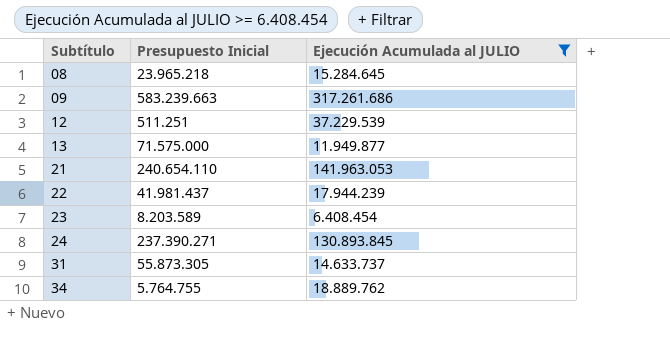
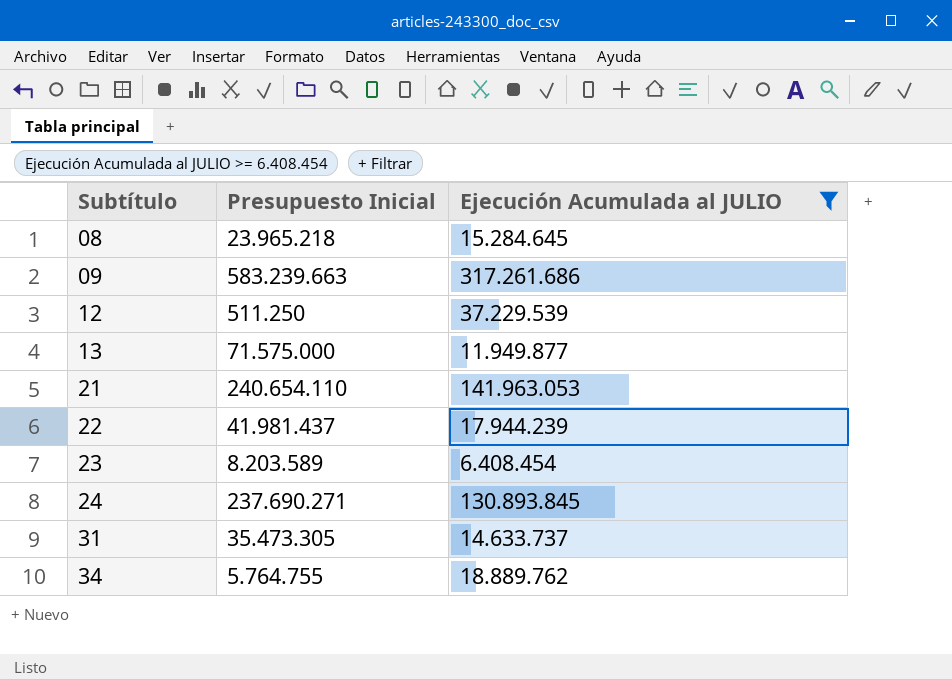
12 | Presupuesto Inicial: 511.251 -> 511.250
24 | Presupuesto Inicial: 237.390.271 -> 237.690.271
31 | Presupuesto Inicial: 55.873.305 -> 35.473.305

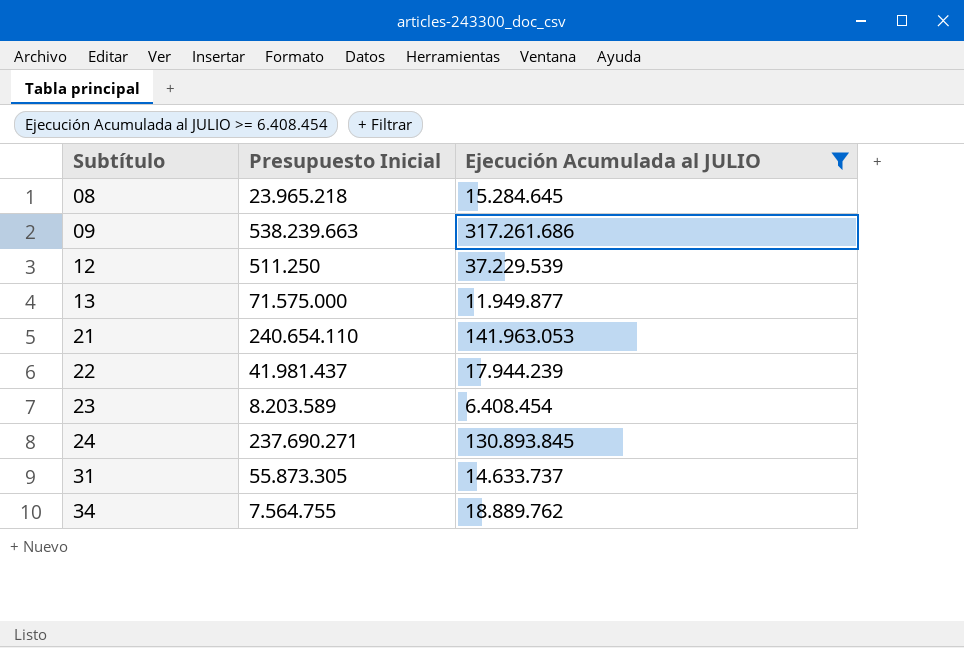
09 | Presupuesto Inicial: 583.239.663 -> 538.239.663
31 | Presupuesto Inicial: 35.473.305 -> 55.873.305
34 | Presupuesto Inicial: 5.764.755 -> 7.564.755

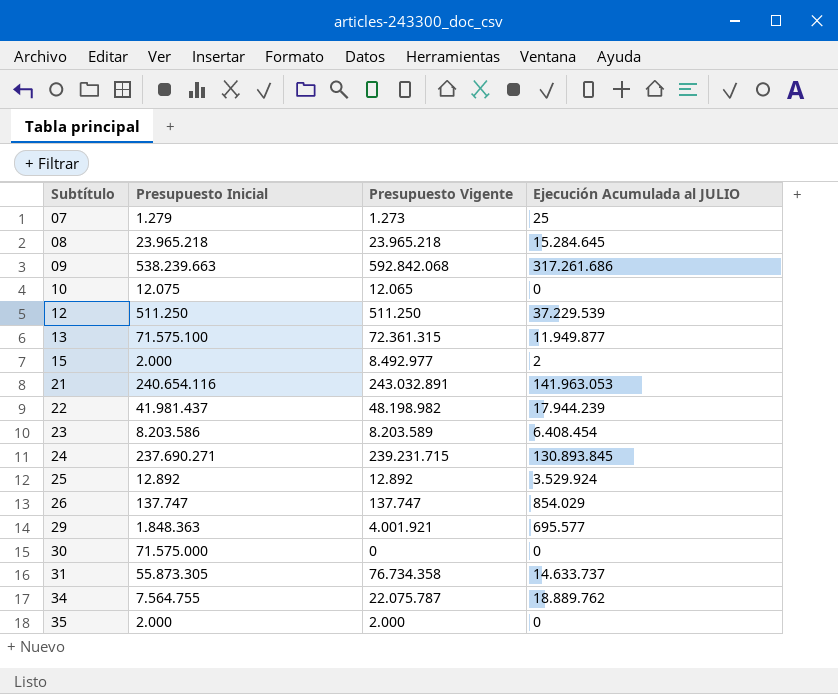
filter: Ejecución Acumulada al JULIO >= 6.408.454 -> none
column Presupuesto Vigente | position: none -> 3
13 | Presupuesto Inicial: 71.575.000 -> 71.575.100
21 | Presupuesto Inicial: 240.654.110 -> 240.654.116
23 | Presupuesto Inicial: 8.203.589 -> 8.203.586

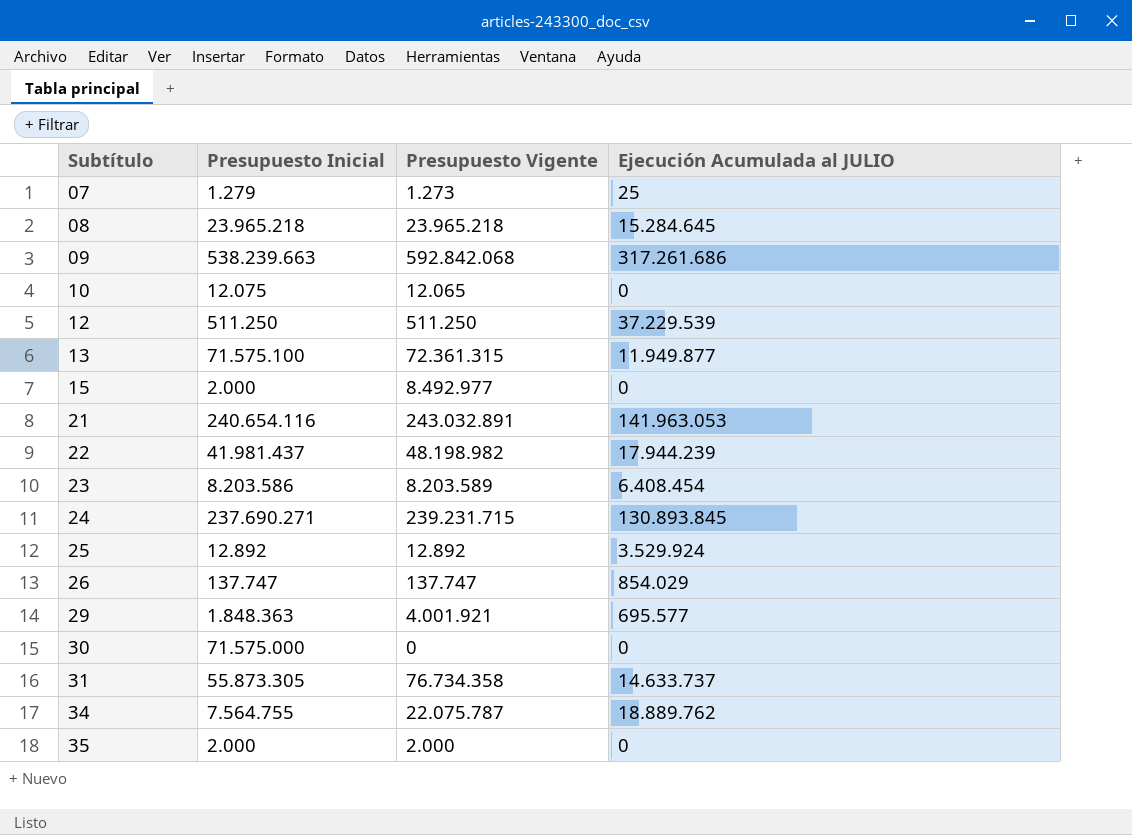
15 | Ejecución Acumulada al JULIO: 2 -> 0

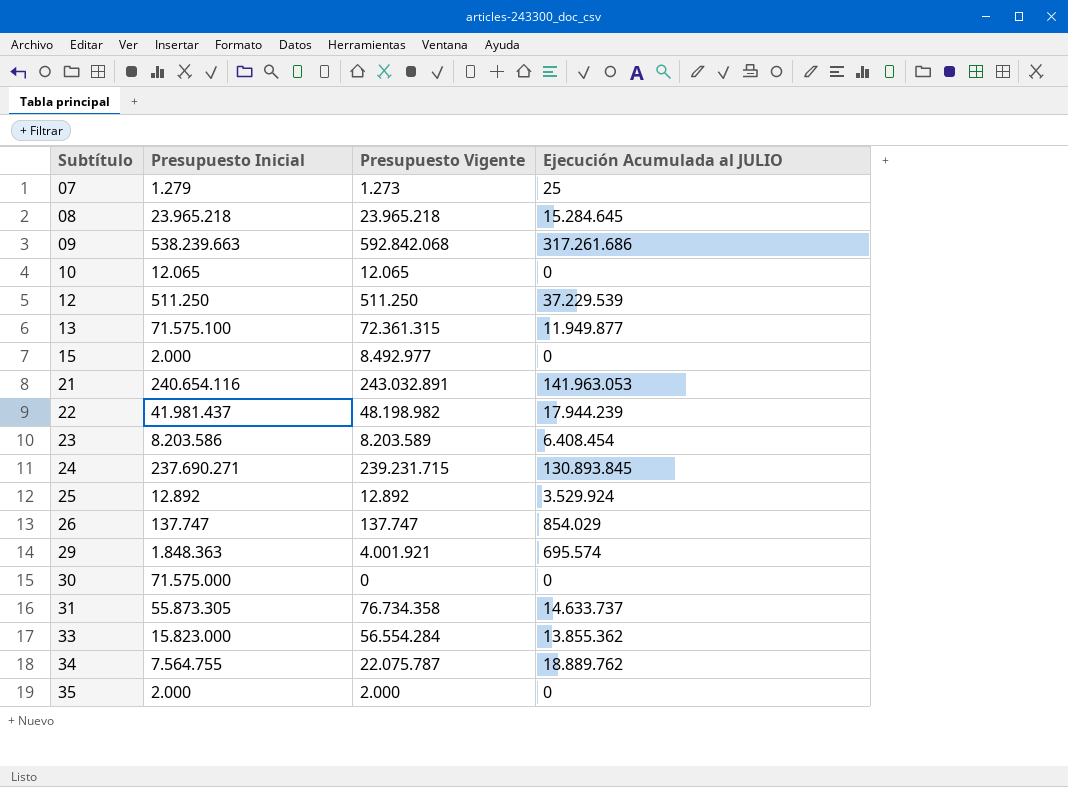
10 | Presupuesto Inicial: 12.075 -> 12.065
29 | Ejecución Acumulada al JULIO: 695.577 -> 695.574
row 33: none -> 15.823.000 | 56.554.284 | 13.855.362

